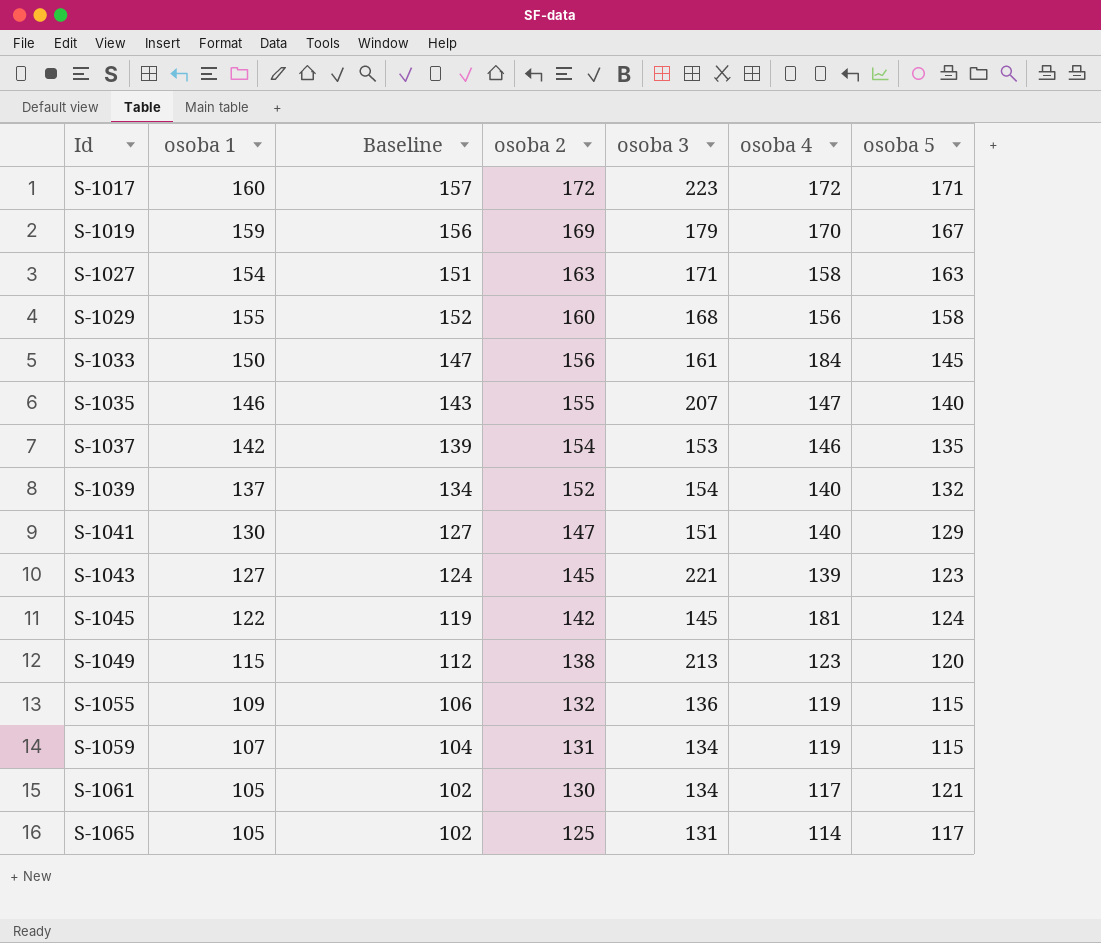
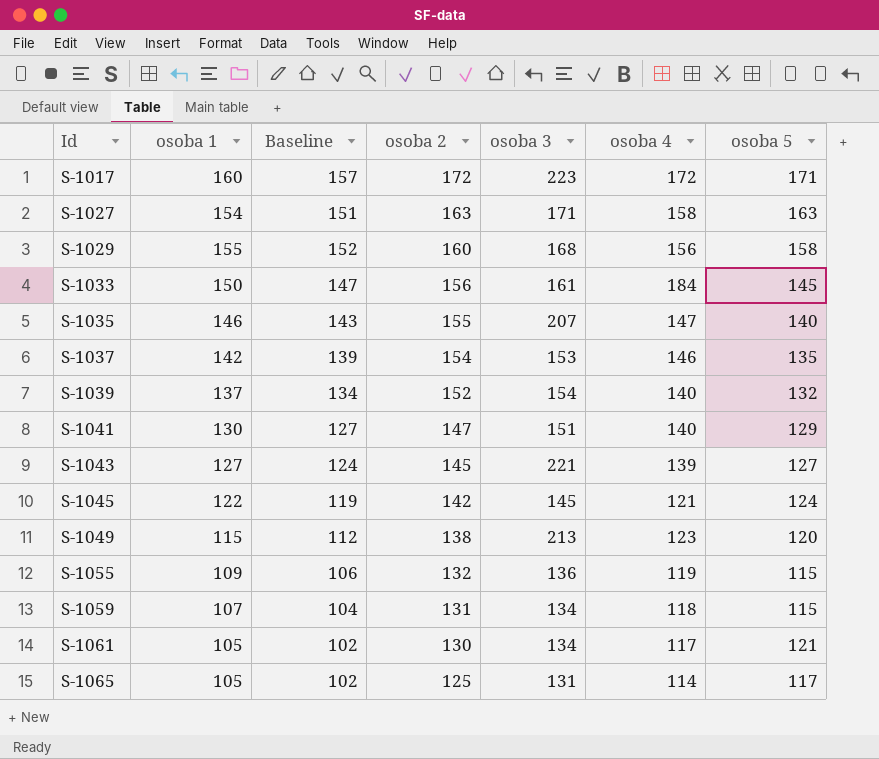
row S-1019: 159 | 156 | 169 | 179 | 170 | 167 -> none
S-1043 | osoba 5: 123 -> 127
S-1045 | osoba 4: 181 -> 121
S-1059 | osoba 4: 119 -> 118

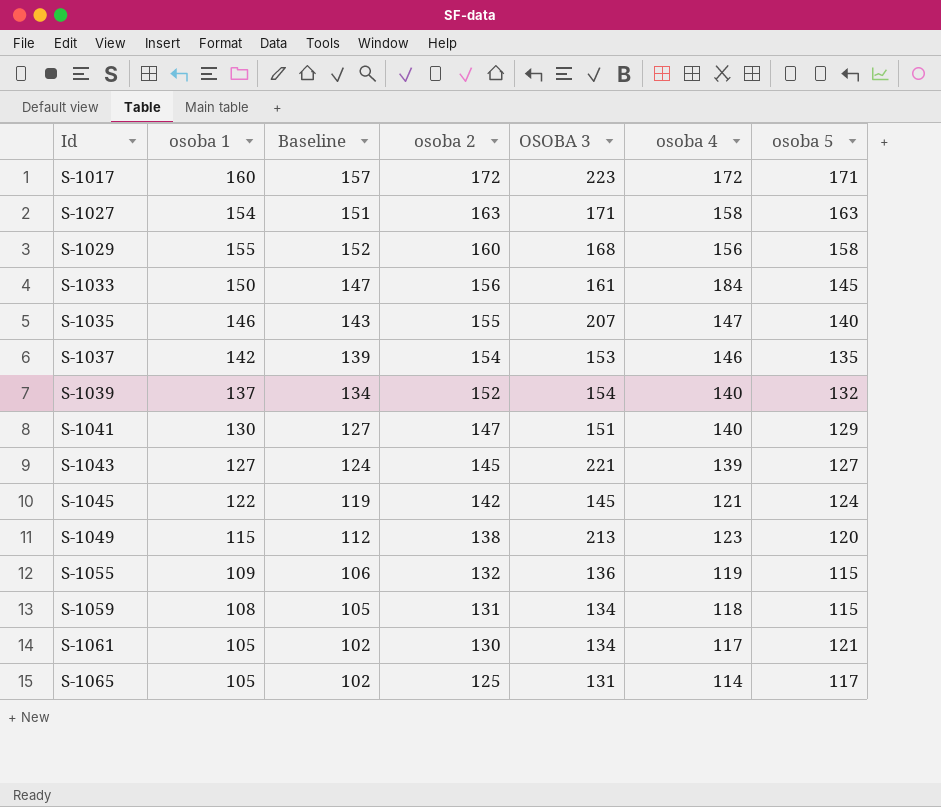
column name: osoba 3 -> OSOBA 3
S-1059 | osoba 1: 107 -> 108
S-1059 | Baseline: 104 -> 105

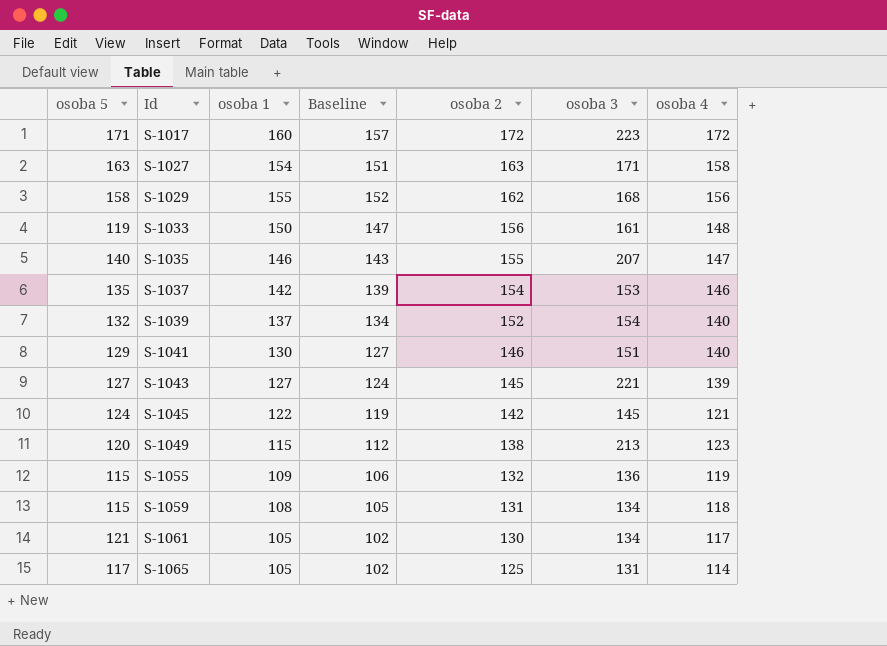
column osoba 5 | position: 7 -> 1
column name: OSOBA 3 -> osoba 3
S-1029 | osoba 2: 160 -> 162
S-1033 | osoba 5: 145 -> 119
S-1033 | osoba 4: 184 -> 148
S-1041 | osoba 2: 147 -> 146

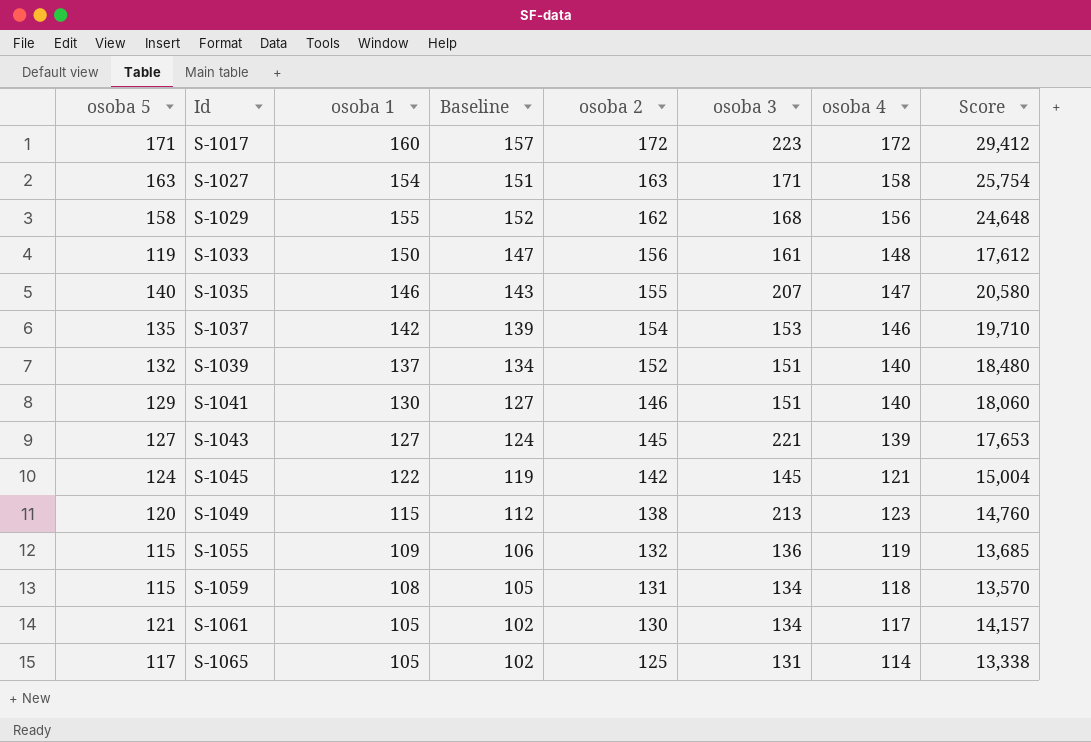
column Score | formula: none -> [osoba 5] * [osoba 4]
S-1039 | osoba 3: 154 -> 151

